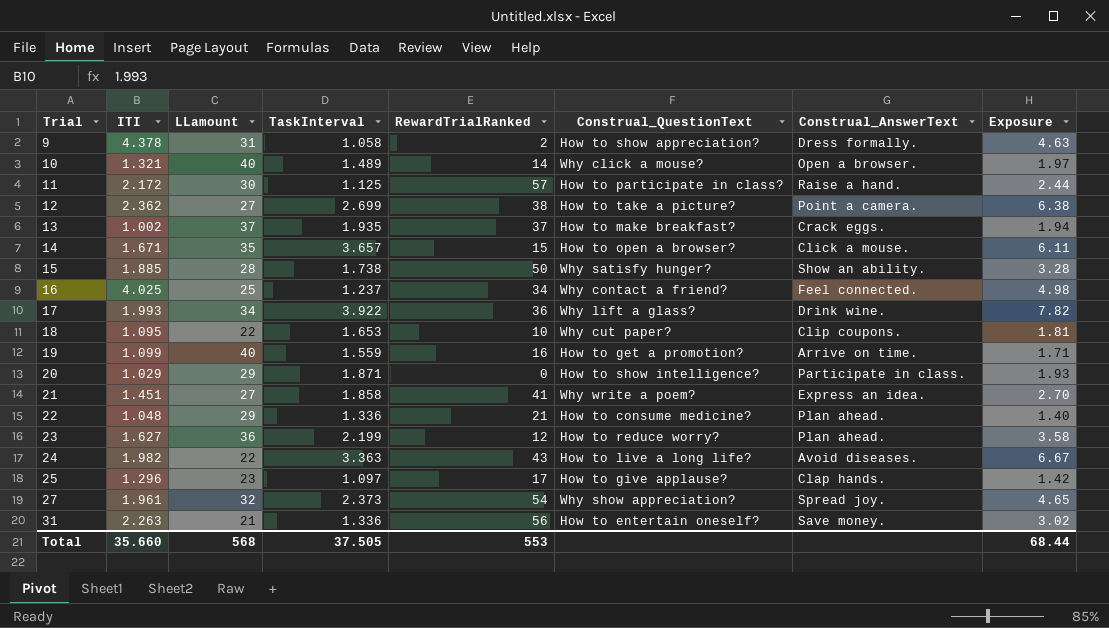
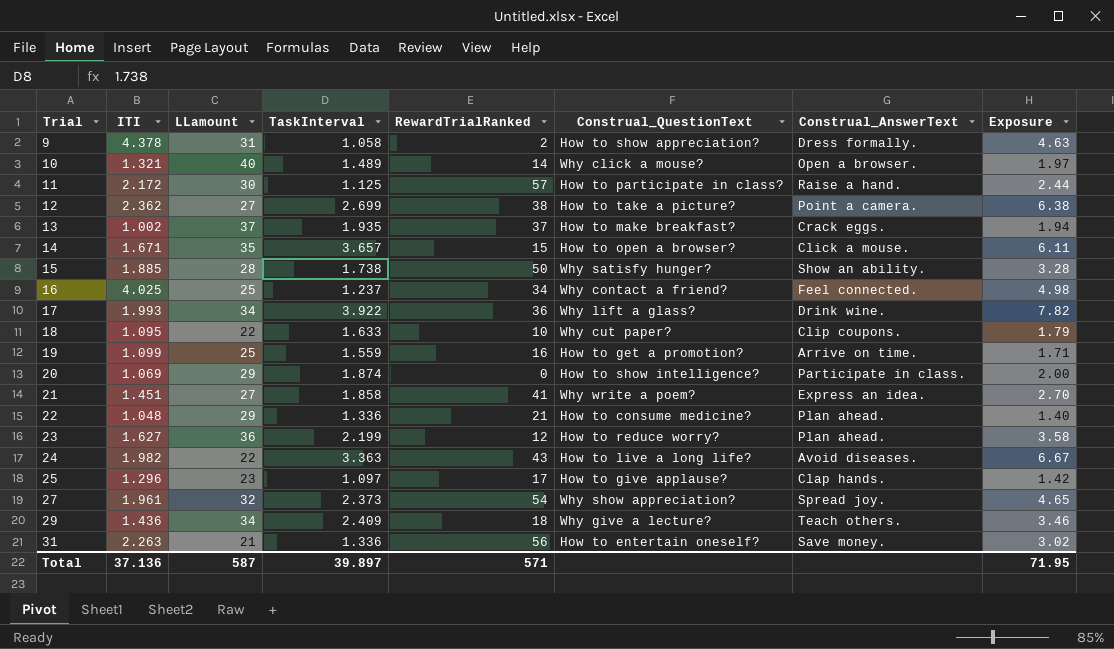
18 | TaskInterval: 1.653 -> 1.633
18 | Exposure: 1.81 -> 1.79
19 | LLamount: 40 -> 25
20 | ITI: 1.029 -> 1.069
20 | TaskInterval: 1.871 -> 1.874
20 | Exposure: 1.93 -> 2.00
row 29: none -> 1.436 | 34 | 2.409 | 18 | Why give a lecture? | Teach others. | 3.46
Total | ITI: 35.660 -> 37.136
Total | LLamount: 568 -> 587
Total | TaskInterval: 37.505 -> 39.897
Total | RewardTrialRanked: 553 -> 571
Total | Exposure: 68.44 -> 71.95

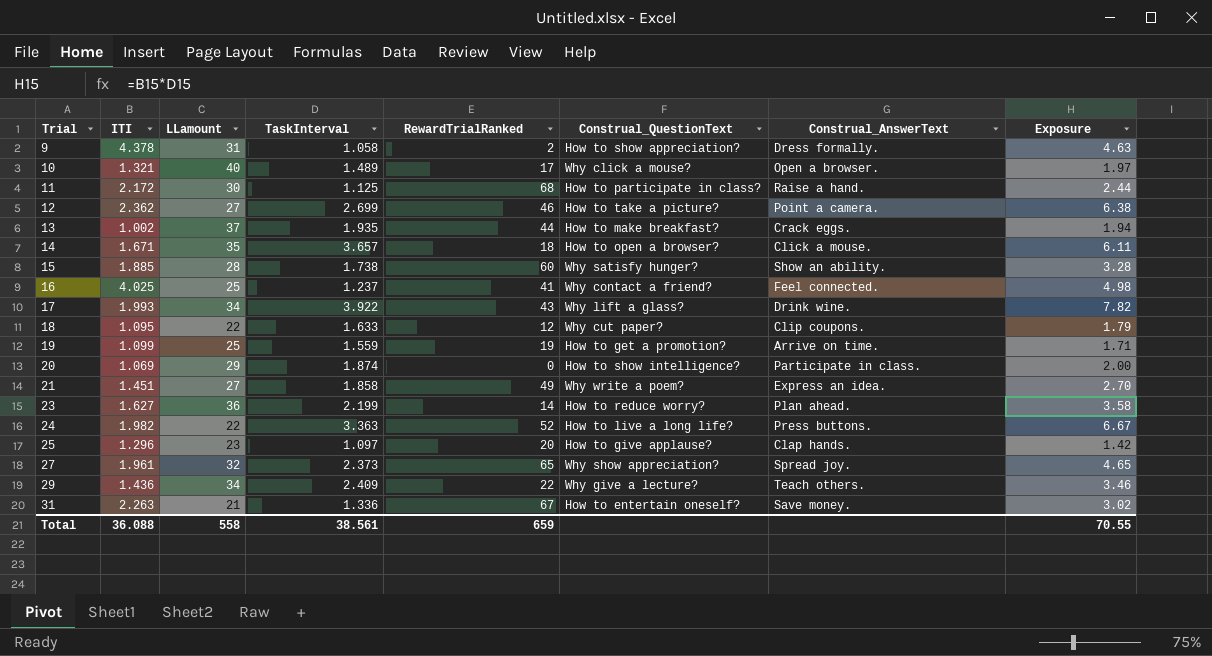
row 22: 1.048 | 29 | 1.336 | 21 | How to consume medicine? | Plan ahead. | 1.40 -> none
10 | RewardTrialRanked: 14 -> 17
11 | RewardTrialRanked: 57 -> 68
12 | RewardTrialRanked: 38 -> 46
13 | RewardTrialRanked: 37 -> 44
14 | RewardTrialRanked: 15 -> 18
15 | RewardTrialRanked: 50 -> 60
16 | RewardTrialRanked: 34 -> 41
17 | RewardTrialRanked: 36 -> 43
18 | RewardTrialRanked: 10 -> 12
19 | RewardTrialRanked: 16 -> 19
21 | RewardTrialRanked: 41 -> 49
23 | RewardTrialRanked: 12 -> 14
24 | RewardTrialRanked: 43 -> 52
24 | Construal_AnswerText: Avoid diseases. -> Press buttons.
25 | RewardTrialRanked: 17 -> 20
27 | RewardTrialRanked: 54 -> 65
29 | RewardTrialRanked: 18 -> 22
31 | RewardTrialRanked: 56 -> 67
Total | ITI: 37.136 -> 36.088
Total | LLamount: 587 -> 558
Total | TaskInterval: 39.897 -> 38.561
Total | RewardTrialRanked: 571 -> 659
Total | Exposure: 71.95 -> 70.55

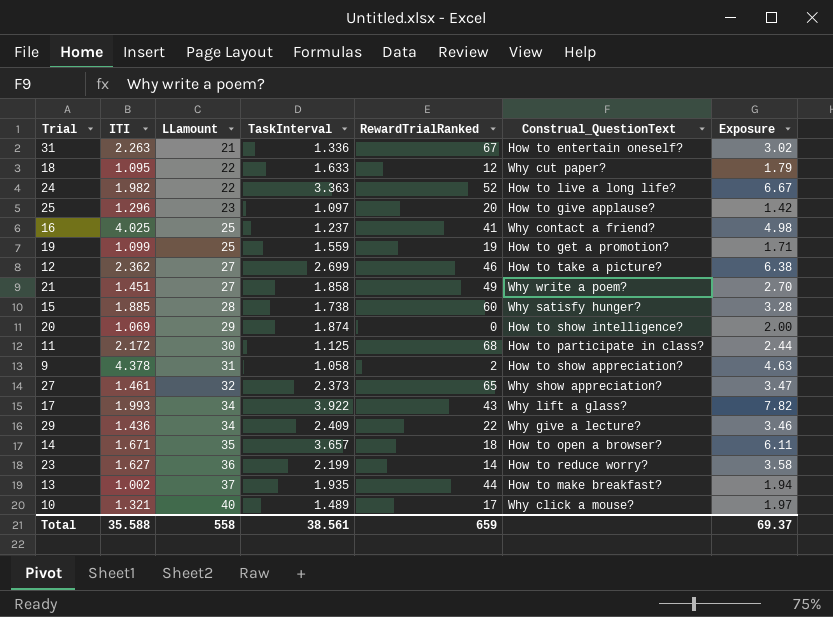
row order: Trial ascending -> LLamount ascending
column Construal_AnswerText | position: 7 -> none
27 | ITI: 1.961 -> 1.461
27 | Exposure: 4.65 -> 3.47
Total | ITI: 36.088 -> 35.588
Total | Exposure: 70.55 -> 69.37

